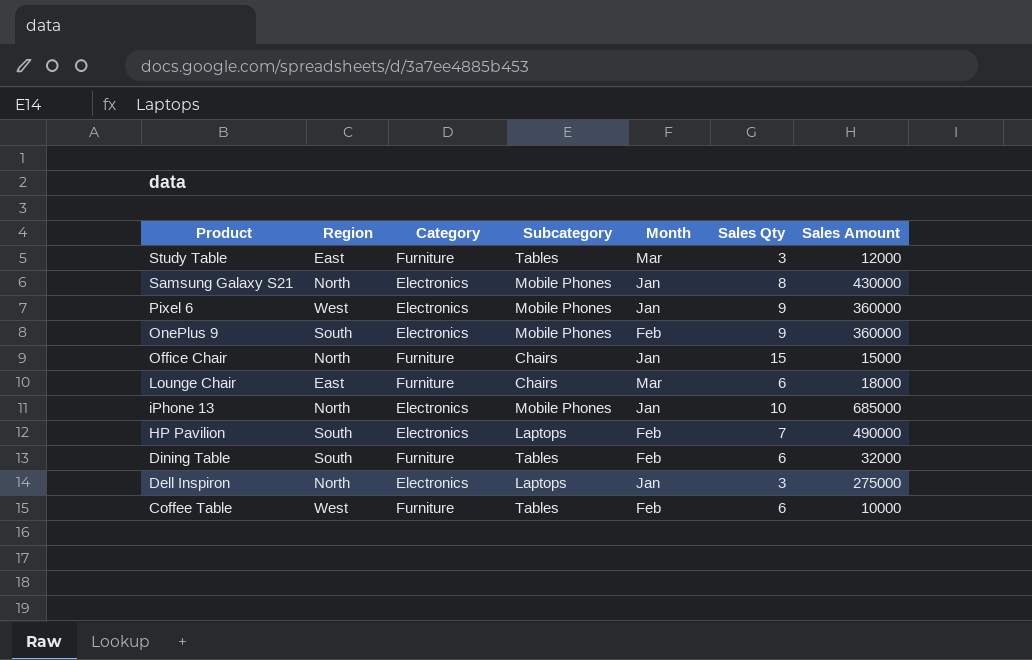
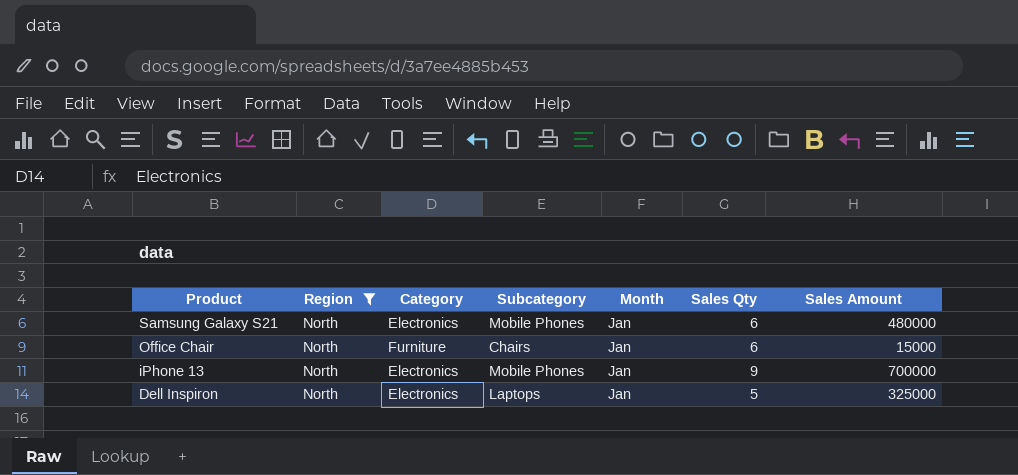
filter: none -> Region = North
Samsung Galaxy S21 | Sales Qty: 8 -> 6
Samsung Galaxy S21 | Sales Amount: 430000 -> 480000
Office Chair | Sales Qty: 15 -> 6
iPhone 13 | Sales Qty: 10 -> 9
iPhone 13 | Sales Amount: 685000 -> 700000
Dell Inspiron | Sales Qty: 3 -> 5
Dell Inspiron | Sales Amount: 275000 -> 325000

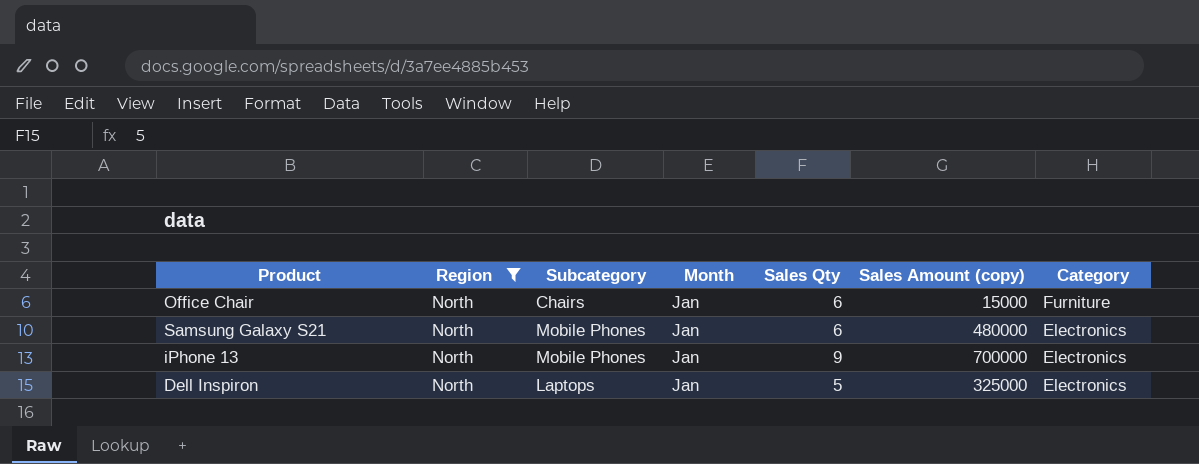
row order: Product descending -> Category descending
column name: Sales Amount -> Sales Amount (copy)
column Category | position: 3 -> 7

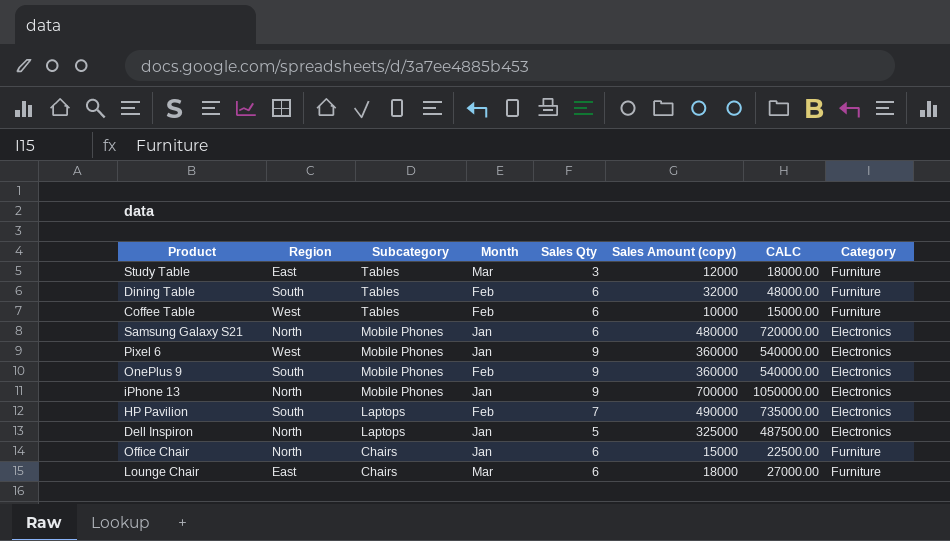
filter: Region = North -> none
row order: Category descending -> Subcategory descending
column CALC | formula: none -> [Sales Amount (copy)] * 1.5

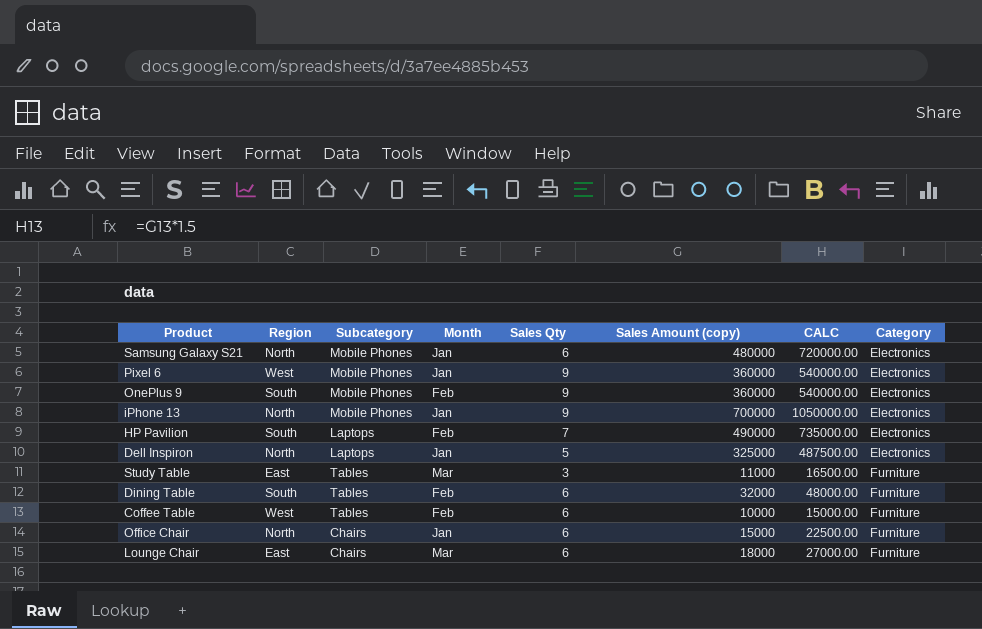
row order: Subcategory descending -> Category ascending
Study Table | Sales Amount (copy): 12000 -> 11000
Study Table | CALC: 18000.00 -> 16500.00

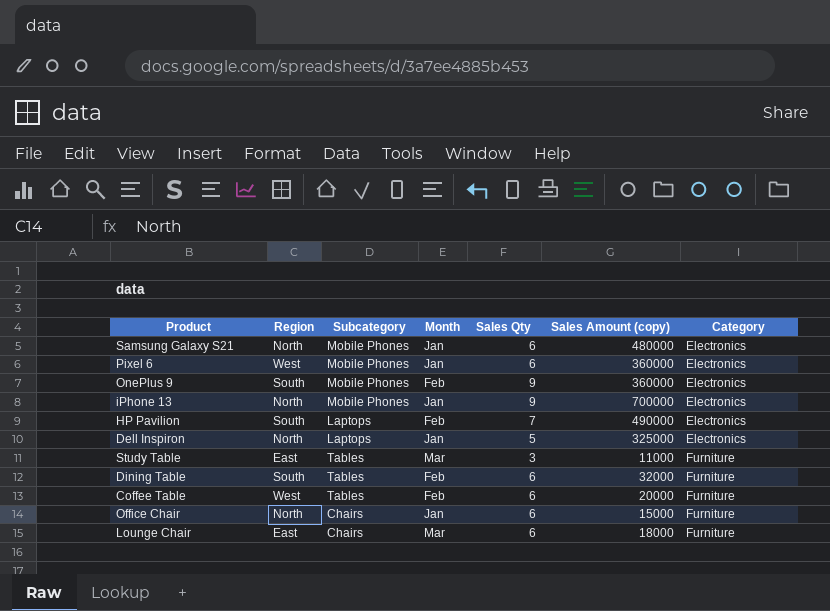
column CALC | formula: [Sales Amount (copy)] * 1.5 -> none
Pixel 6 | Sales Qty: 9 -> 6
Coffee Table | Sales Amount (copy): 10000 -> 20000

